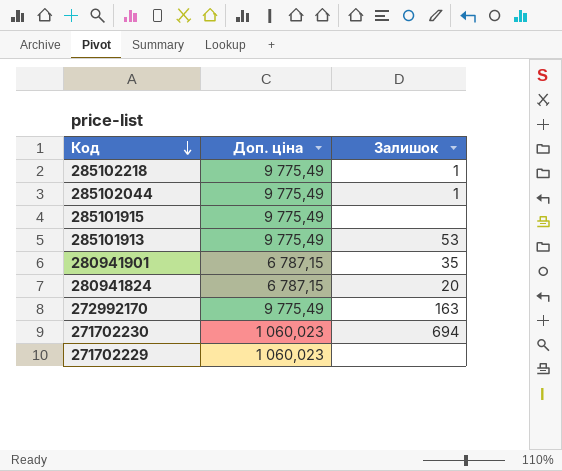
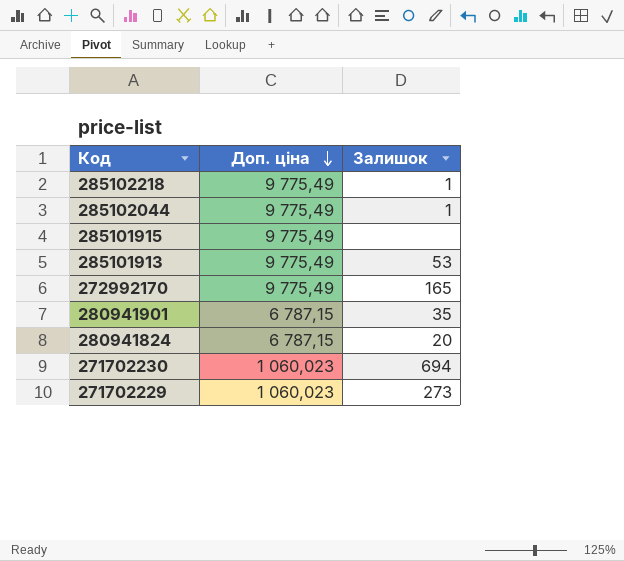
row order: Код descending -> Доп. ціна descending
272992170 | Залишок: 163 -> 165
271702229 | Залишок: none -> 273

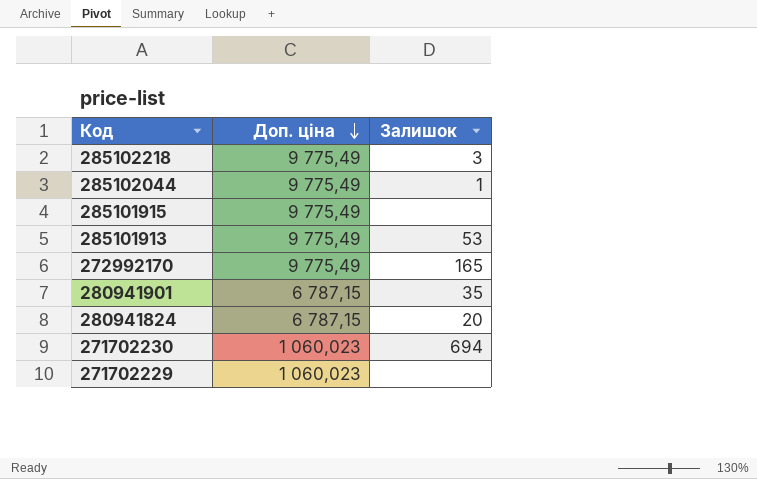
285102218 | Залишок: 1 -> 3
271702229 | Залишок: 273 -> none

